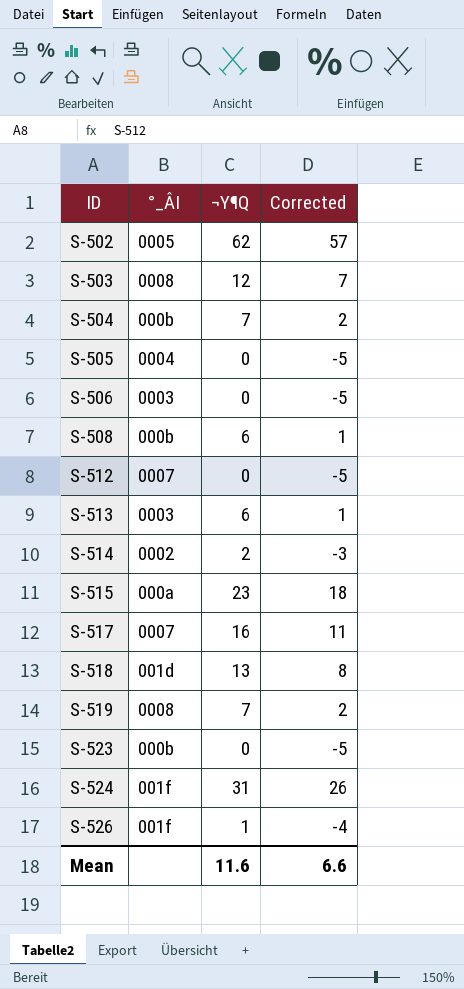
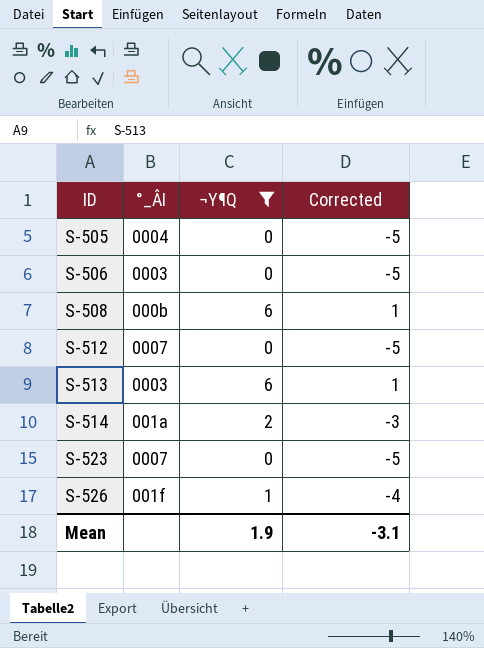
filter: none -> ¬Y¶Q <= 6
S-514 | °_ÂI: 0002 -> 001a
S-523 | °_ÂI: 000b -> 0007
Mean | ¬Y¶Q: 11.6 -> 1.9
Mean | Corrected: 6.6 -> -3.1

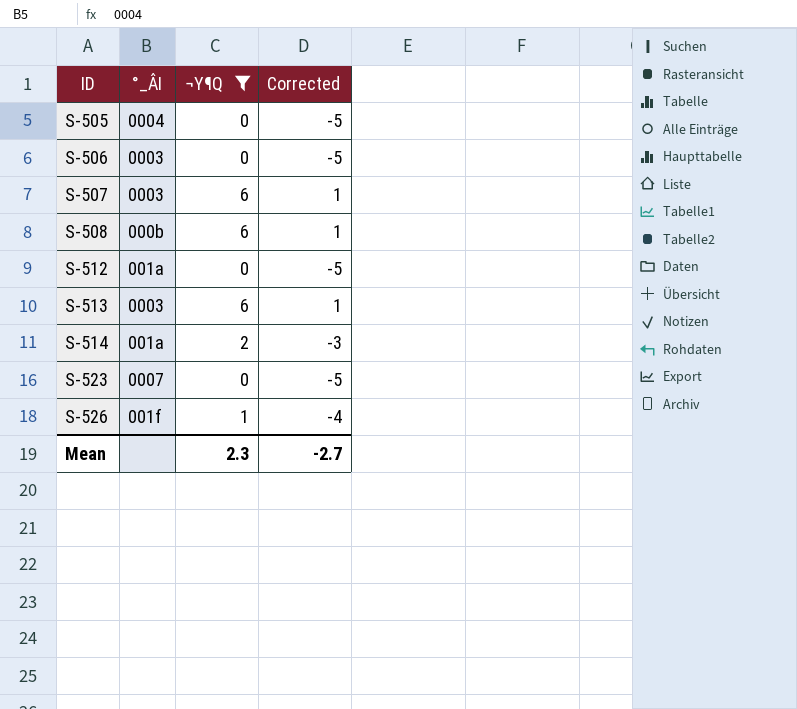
row S-507: none -> 0003 | 6 | 1
S-512 | °_ÂI: 0007 -> 001a
Mean | ¬Y¶Q: 1.9 -> 2.3
Mean | Corrected: -3.1 -> -2.7

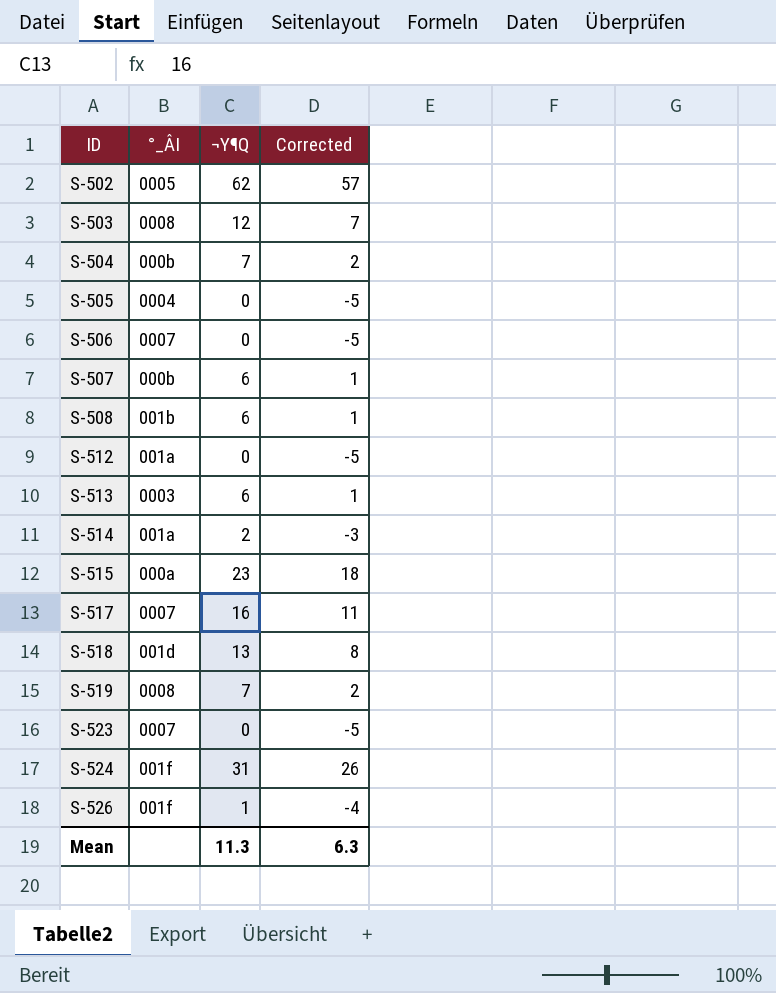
filter: ¬Y¶Q <= 6 -> none
S-506 | °_ÂI: 0003 -> 0007
S-507 | °_ÂI: 0003 -> 000b
S-508 | °_ÂI: 000b -> 001b
Mean | ¬Y¶Q: 2.3 -> 11.3
Mean | Corrected: -2.7 -> 6.3

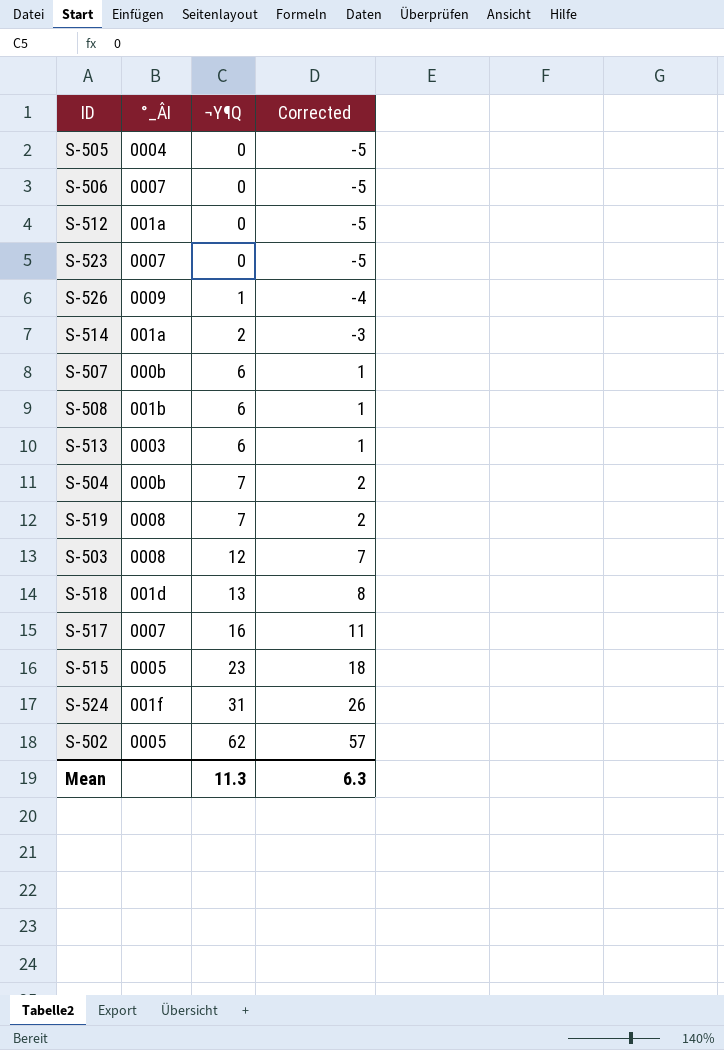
row order: ID ascending -> ¬Y¶Q ascending
S-526 | °_ÂI: 001f -> 0009
S-515 | °_ÂI: 000a -> 0005

